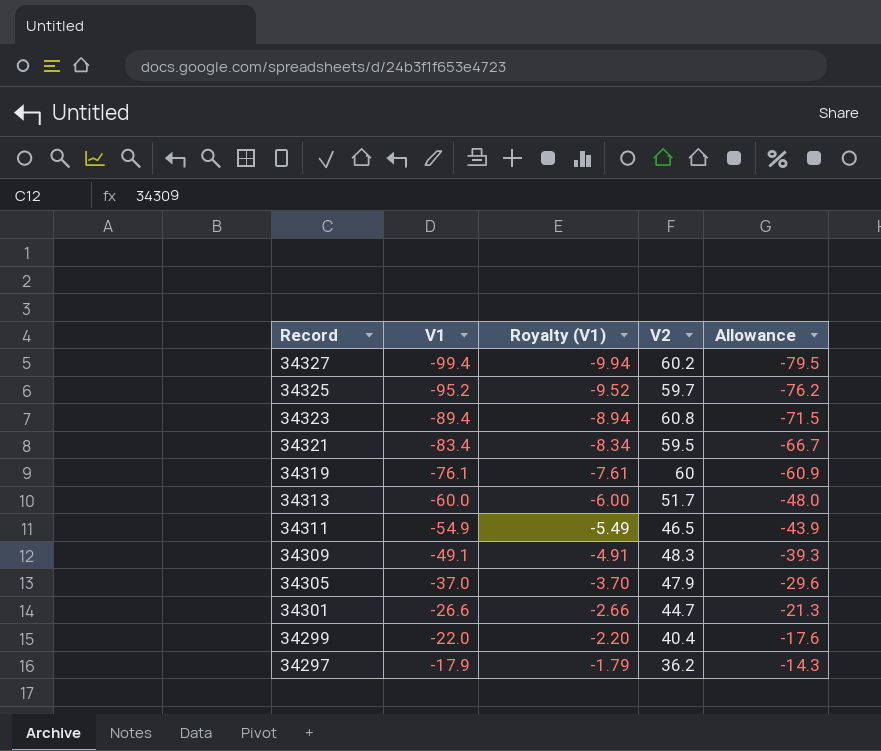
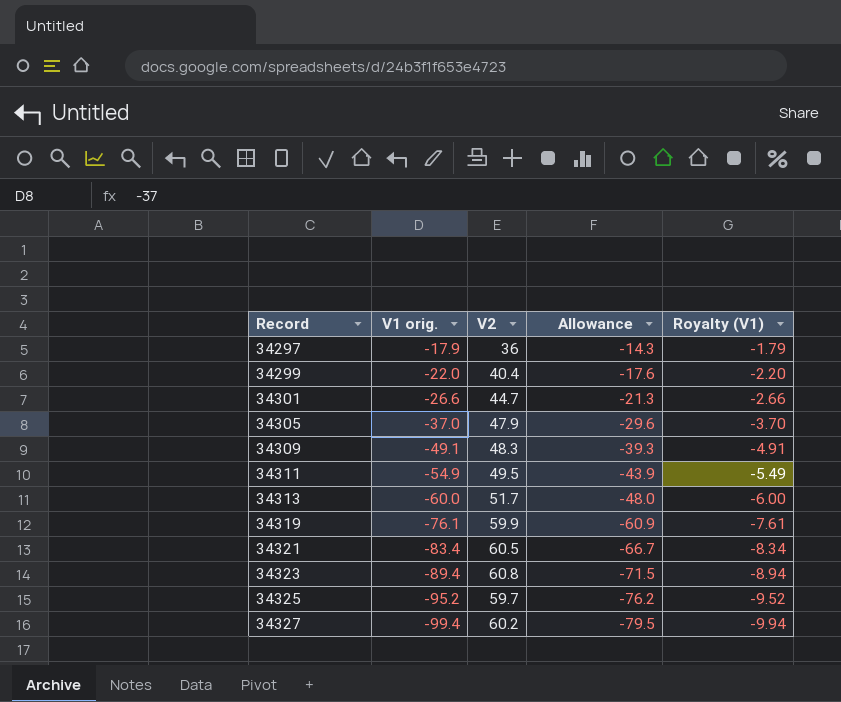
row order: Record descending -> Record ascending
column name: V1 -> V1 orig.
column Royalty (V1) | position: 3 -> 5
34297 | V2: 36.2 -> 36
34311 | V2: 46.5 -> 49.5
34319 | V2: 60 -> 59.9
34321 | V2: 59.5 -> 60.5

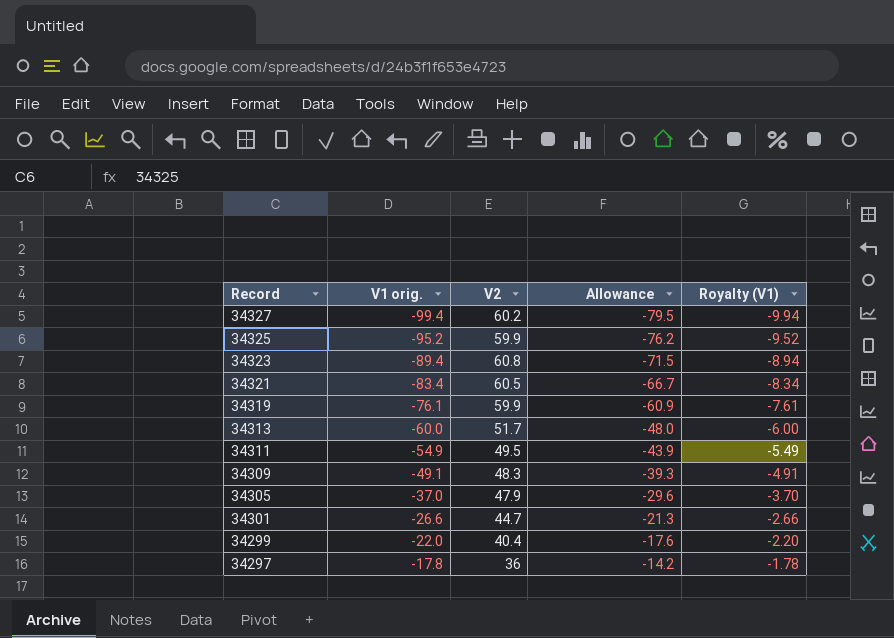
row order: Record ascending -> Record descending
34325 | V2: 59.7 -> 59.9
34297 | V1 orig.: -17.9 -> -17.8
34297 | Allowance: -14.3 -> -14.2
34297 | Royalty (V1): -1.79 -> -1.78

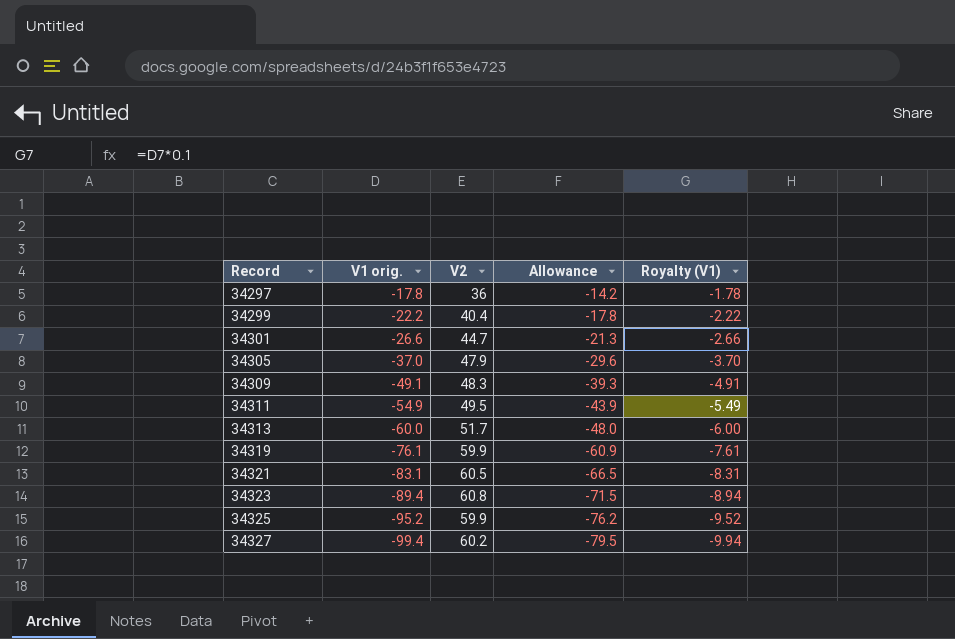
row order: Record descending -> Record ascending
34299 | V1 orig.: -22.0 -> -22.2
34299 | Allowance: -17.6 -> -17.8
34299 | Royalty (V1): -2.20 -> -2.22
34321 | V1 orig.: -83.4 -> -83.1
34321 | Allowance: -66.7 -> -66.5
34321 | Royalty (V1): -8.34 -> -8.31

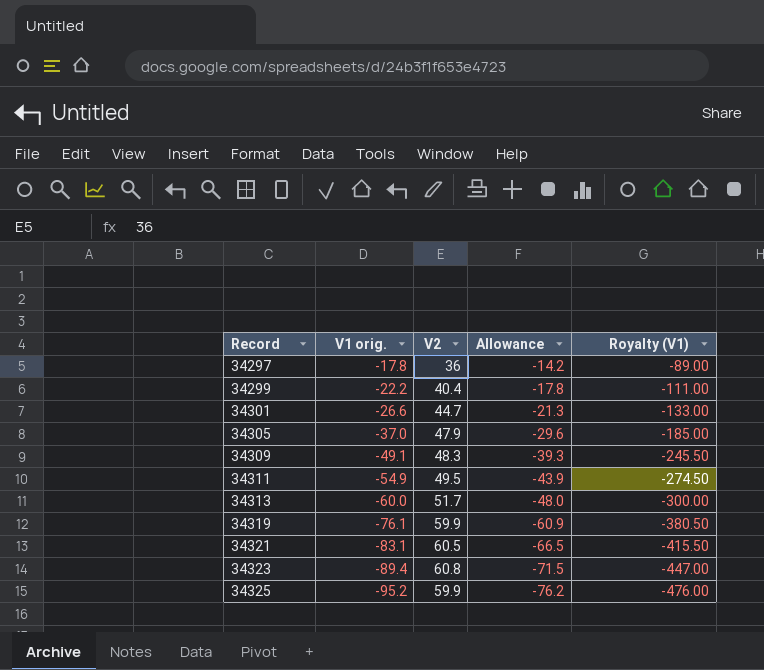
column Royalty (V1) | formula: [V1 orig.] * 0.1 -> [V1 orig.] * 5
row 34327: -99.4 | 60.2 | -79.5 | -9.94 -> none

